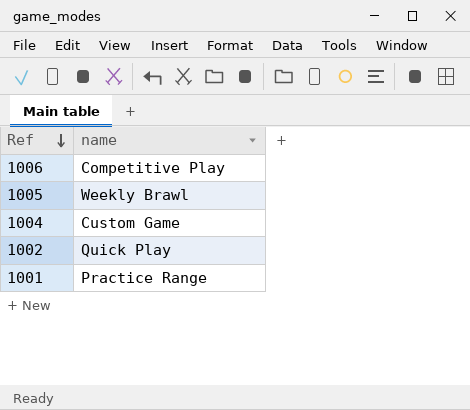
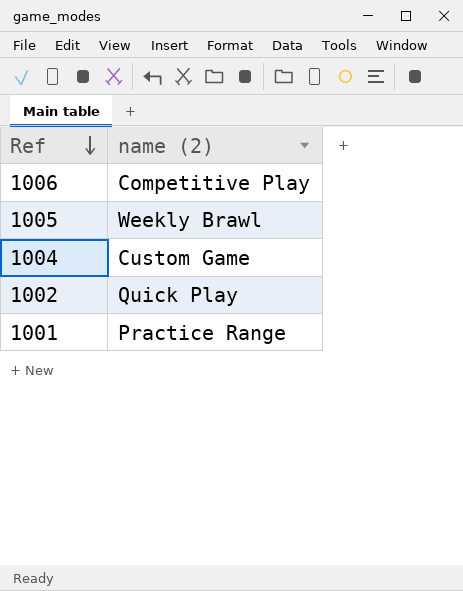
column name: name -> name (2)

